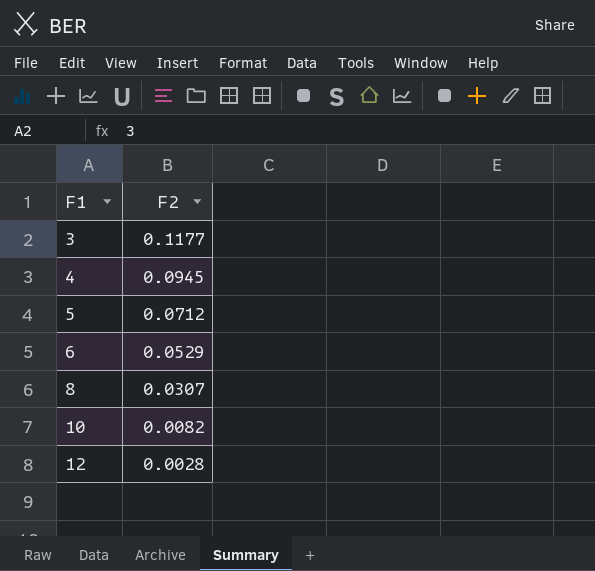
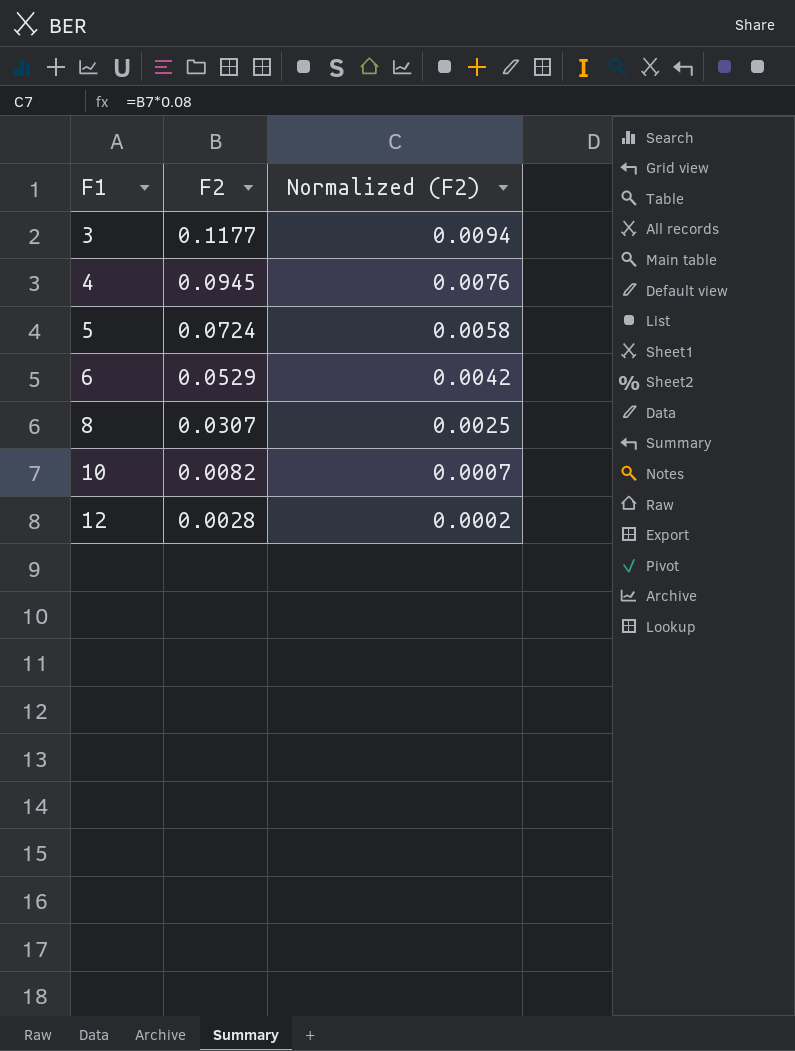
column Normalized (F2) | formula: none -> [F2] * 0.08
5 | F2: 0.0712 -> 0.0724

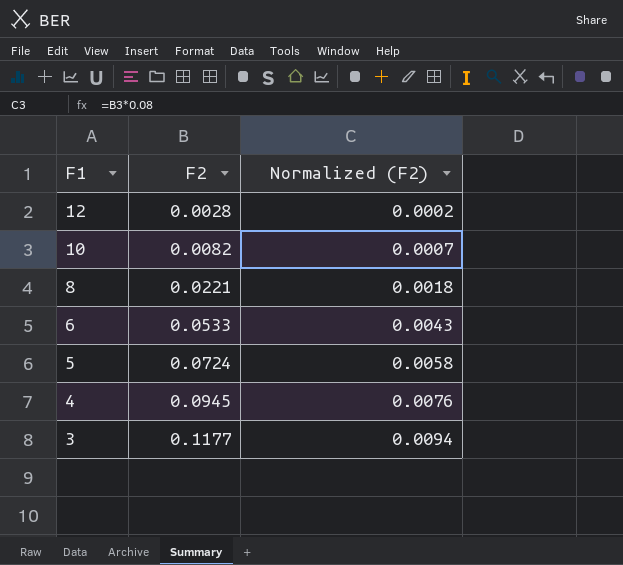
row order: F1 ascending -> F1 descending
8 | F2: 0.0307 -> 0.0221
8 | Normalized (F2): 0.0025 -> 0.0018
6 | F2: 0.0529 -> 0.0533
6 | Normalized (F2): 0.0042 -> 0.0043

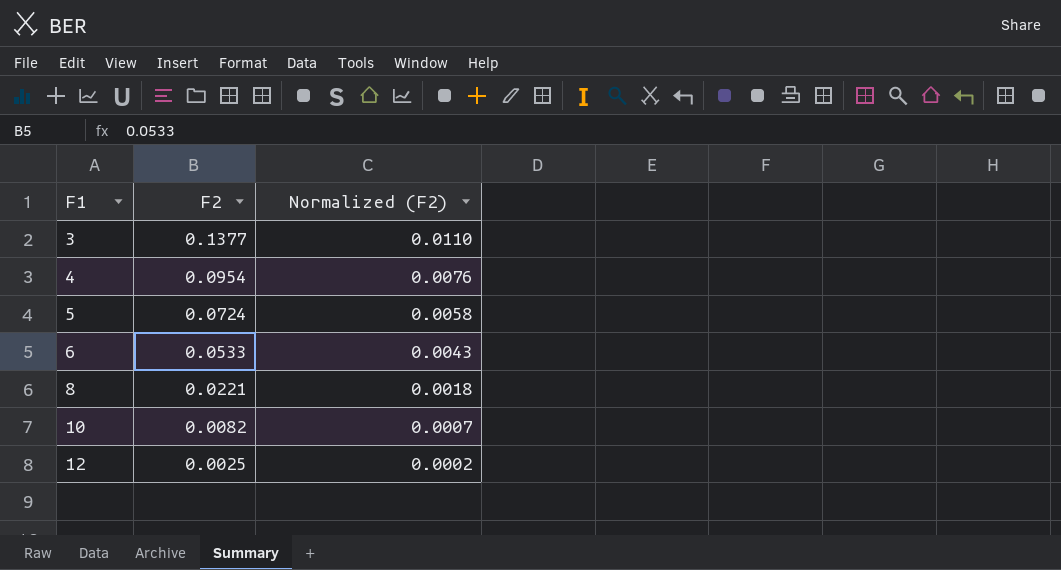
row order: F1 descending -> F1 ascending
3 | F2: 0.1177 -> 0.1377
3 | Normalized (F2): 0.0094 -> 0.0110
4 | F2: 0.0945 -> 0.0954
12 | F2: 0.0028 -> 0.0025

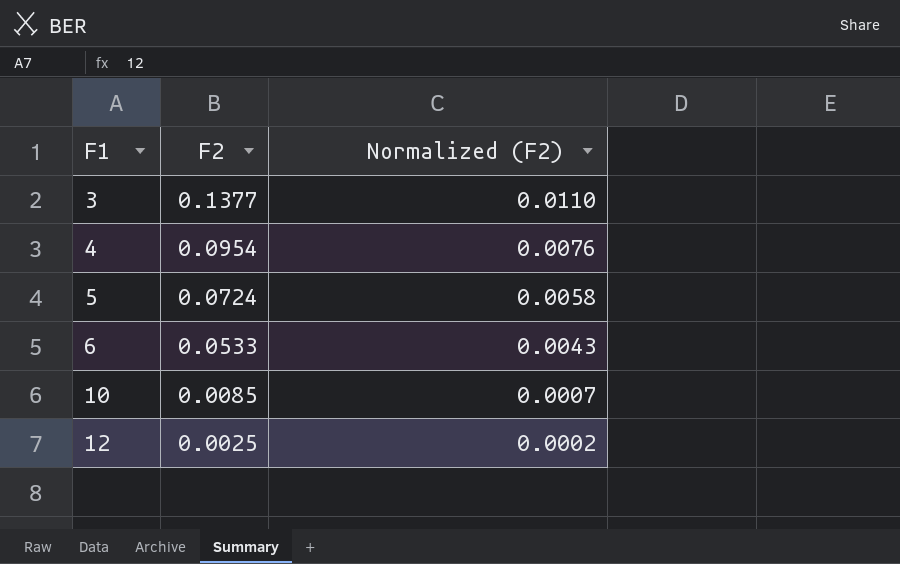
row 8: 0.0221 | 0.0018 -> none
10 | F2: 0.0082 -> 0.0085

